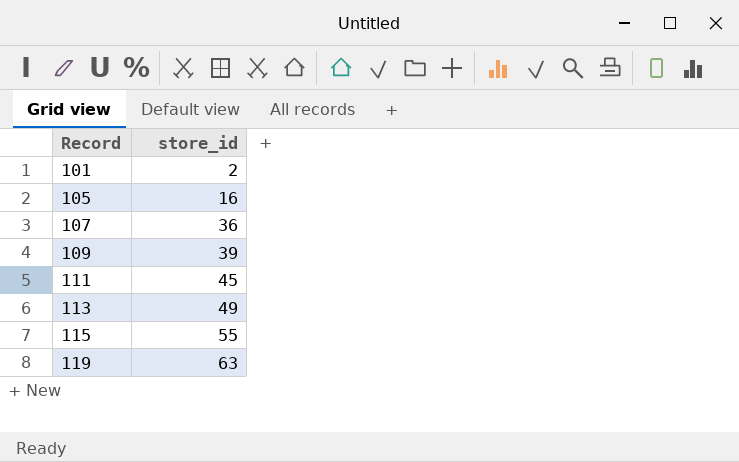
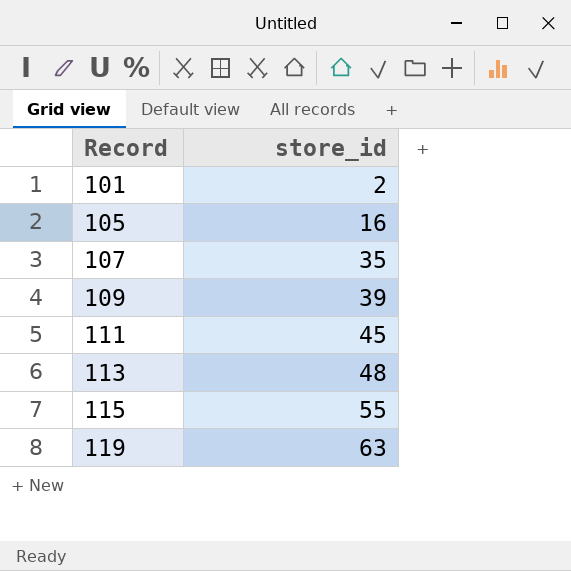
107 | store_id: 36 -> 35
113 | store_id: 49 -> 48

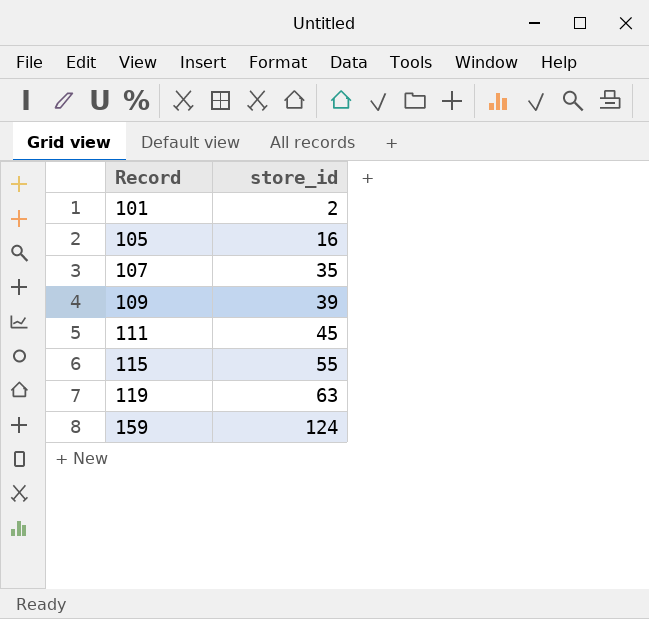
row 113: 48 -> none
row 159: none -> 124

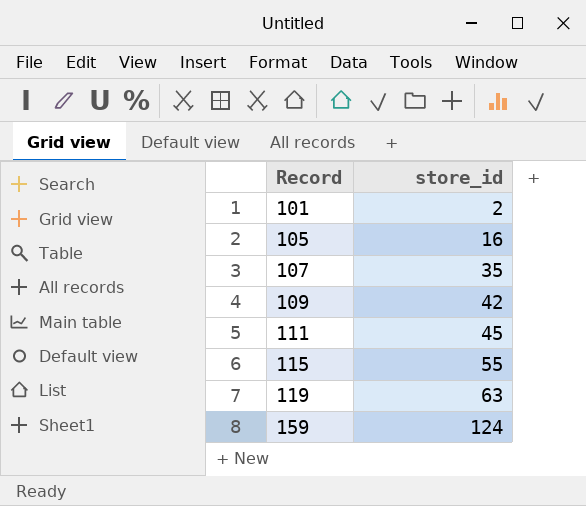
109 | store_id: 39 -> 42

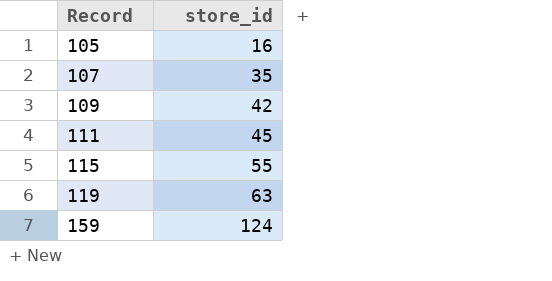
row 101: 2 -> none

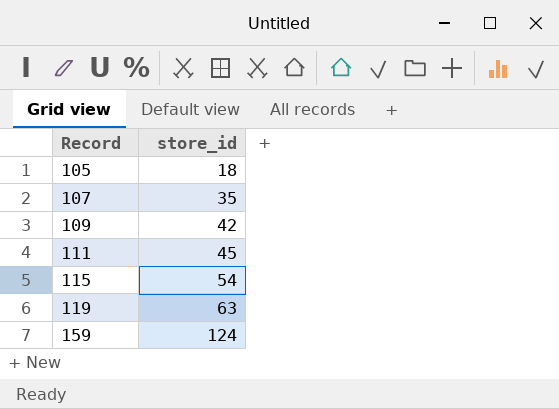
105 | store_id: 16 -> 18
115 | store_id: 55 -> 54

